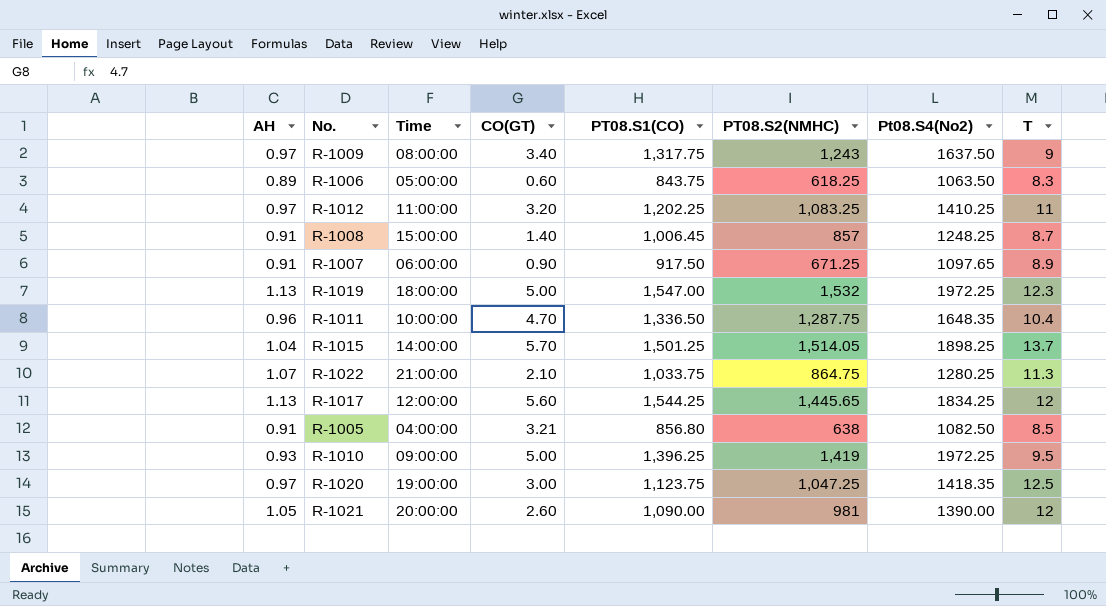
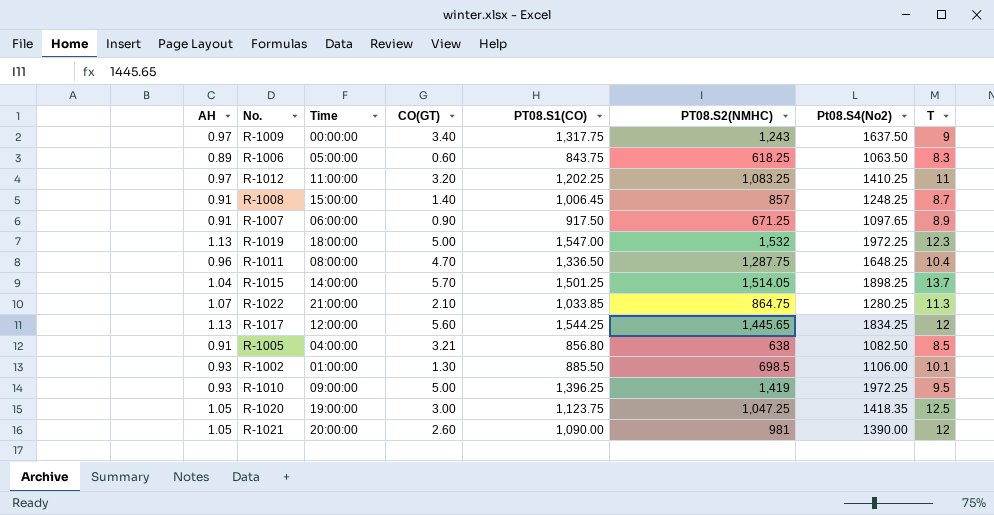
R-1009 | Time: 08:00:00 -> 00:00:00
R-1011 | Time: 10:00:00 -> 08:00:00
R-1011 | Pt08.S4(No2): 1648.35 -> 1648.25
R-1022 | PT08.S1(CO): 1,033.75 -> 1,033.85
row R-1002: none -> 0.93 | 01:00:00 | 1.30 | 885.50 | 698.5 | 1106.00 | 10.1
R-1020 | AH: 0.97 -> 1.05

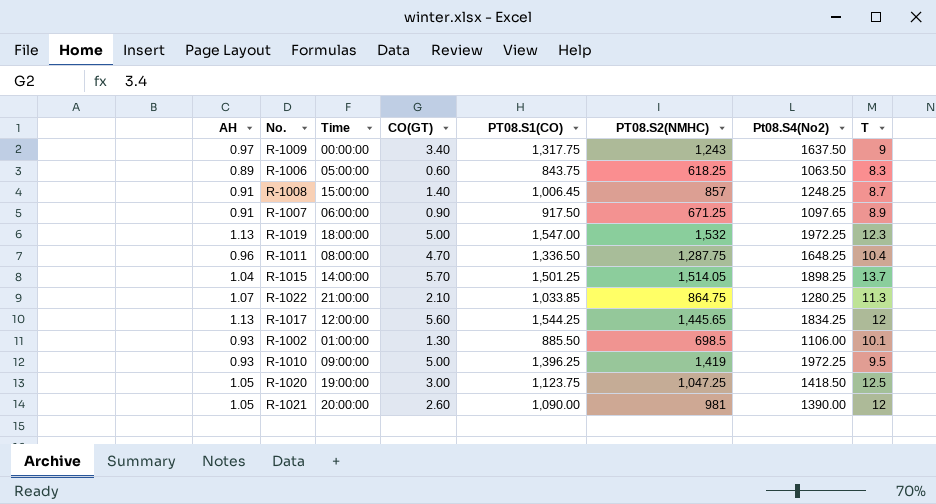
row R-1012: 0.97 | 11:00:00 | 3.20 | 1,202.25 | 1,083.25 | 1410.25 | 11 -> none
row R-1005: 0.91 | 04:00:00 | 3.21 | 856.80 | 638 | 1082.50 | 8.5 -> none
R-1020 | Pt08.S4(No2): 1418.35 -> 1418.50

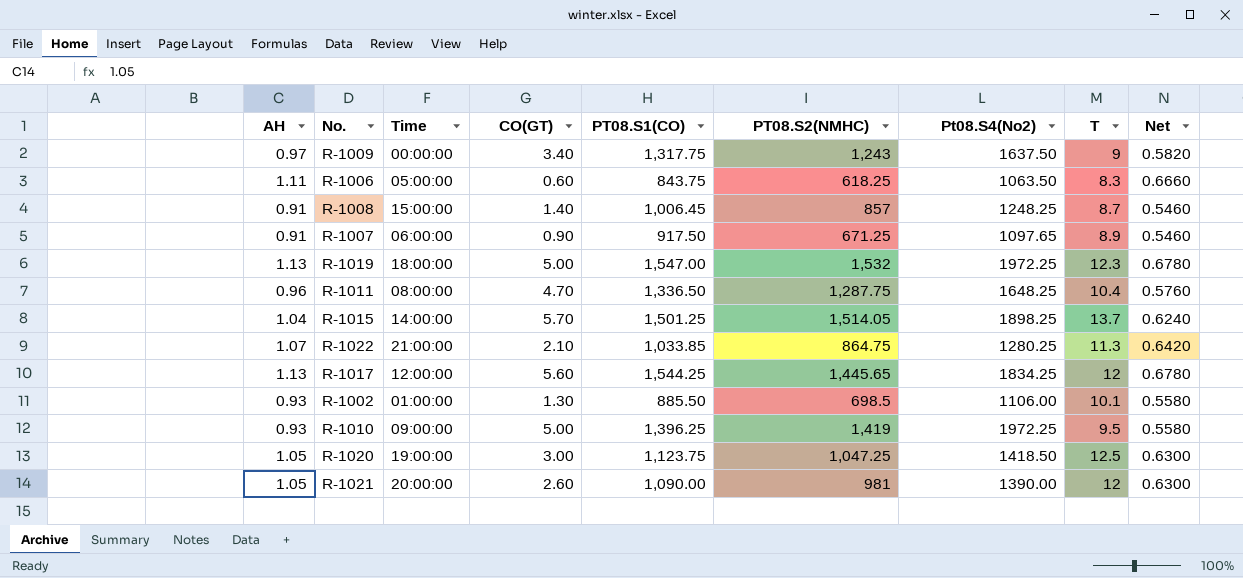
column Net | formula: none -> [AH] * 0.6
R-1006 | AH: 0.89 -> 1.11

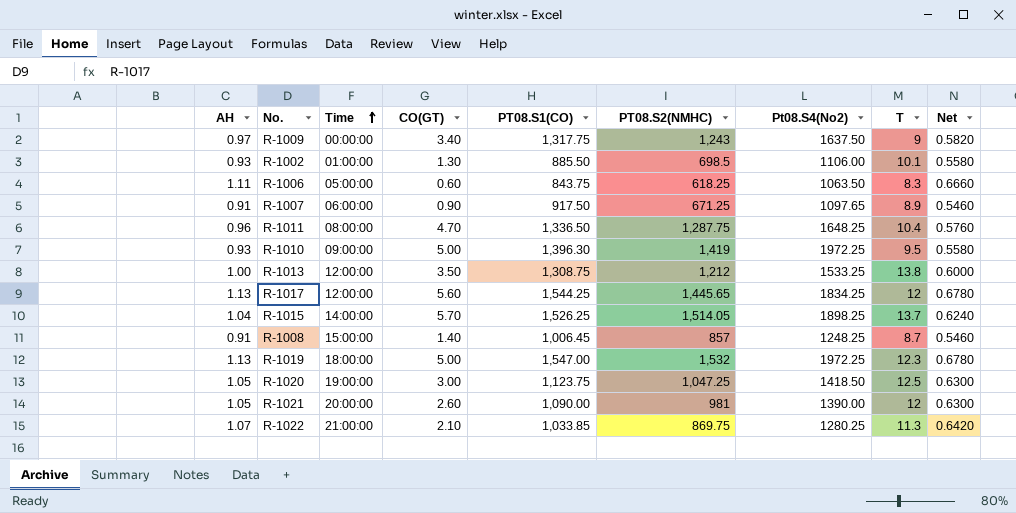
row order: none -> Time ascending
R-1010 | PT08.S1(CO): 1,396.25 -> 1,396.30
row R-1013: none -> 1.00 | 12:00:00 | 3.50 | 1,308.75 | 1,212 | 1533.25 | 13.8 | 0.6000
R-1015 | PT08.S1(CO): 1,501.25 -> 1,526.25
R-1022 | PT08.S2(NMHC): 864.75 -> 869.75

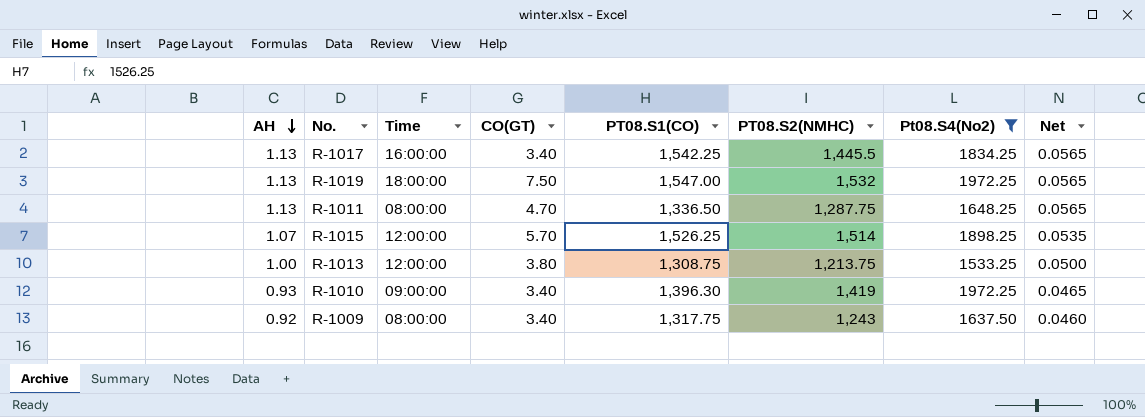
filter: none -> Pt08.S4(No2) >= 1533.25
row order: Time ascending -> AH descending
column T | position: 8 -> none
column Net | formula: [AH] * 0.6 -> [AH] * 0.05
R-1017 | Time: 12:00:00 -> 16:00:00
R-1017 | CO(GT): 5.60 -> 3.40
R-1017 | PT08.S1(CO): 1,544.25 -> 1,542.25
R-1017 | PT08.S2(NMHC): 1,445.65 -> 1,445.5
R-1019 | CO(GT): 5.00 -> 7.50
R-1011 | AH: 0.96 -> 1.13
R-1015 | AH: 1.04 -> 1.07
R-1015 | Time: 14:00:00 -> 12:00:00
R-1015 | PT08.S2(NMHC): 1,514.05 -> 1,514
R-1013 | CO(GT): 3.50 -> 3.80
R-1013 | PT08.S2(NMHC): 1,212 -> 1,213.75
R-1010 | CO(GT): 5.00 -> 3.40
R-1009 | AH: 0.97 -> 0.92
R-1009 | Time: 00:00:00 -> 08:00:00

